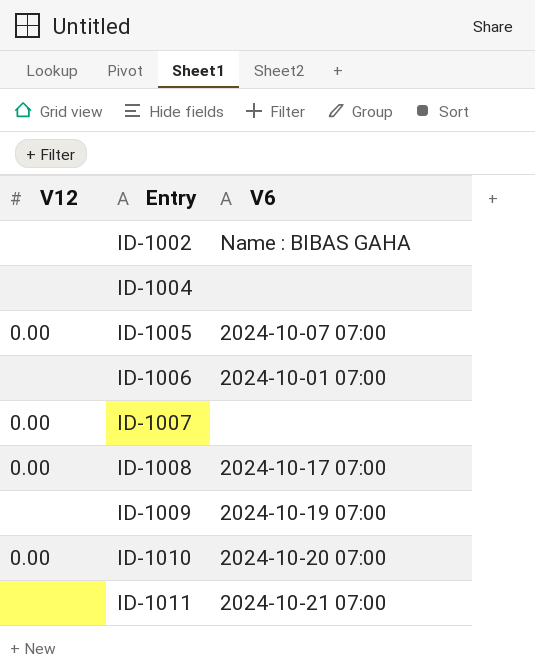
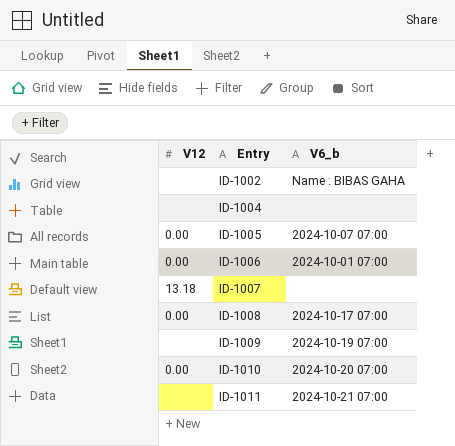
column name: V6 -> V6_b
ID-1006 | V12: none -> 0.00
ID-1007 | V12: 0.00 -> 13.18

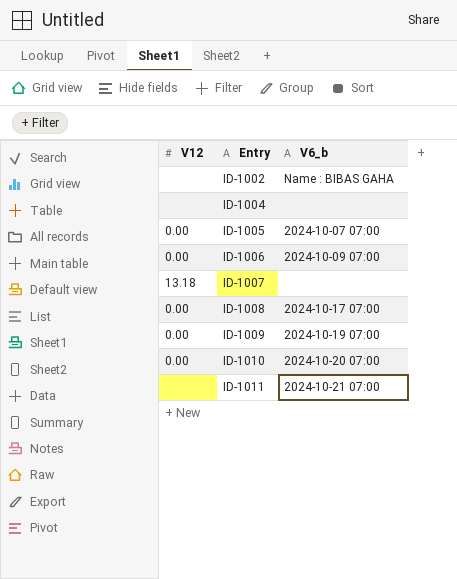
ID-1006 | V6_b: 2024-10-01 07:00 -> 2024-10-09 07:00
ID-1009 | V12: none -> 0.00

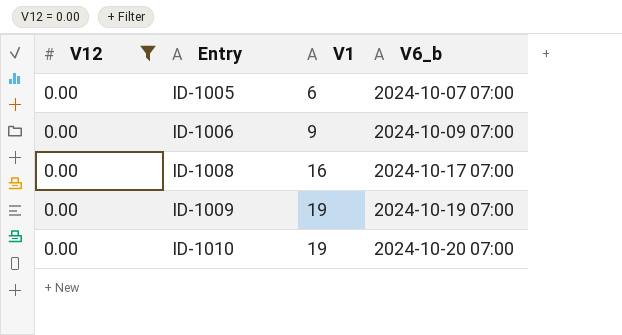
filter: none -> V12 = 0.00
column V1 | position: none -> 3

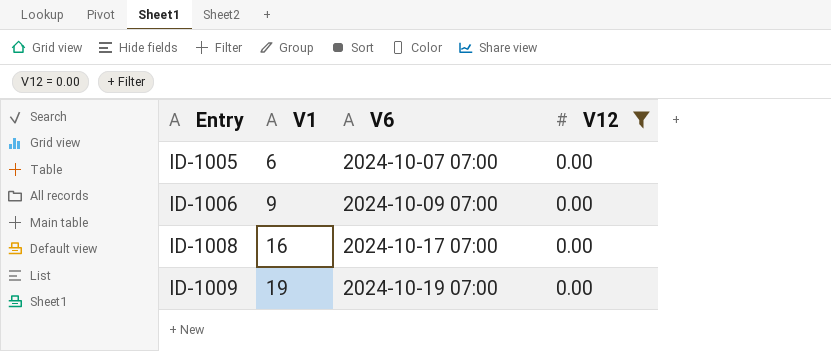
column name: V6_b -> V6
column V12 | position: 1 -> 4
row ID-1010: 0.00 | 19 | 2024-10-20 07:00 -> none

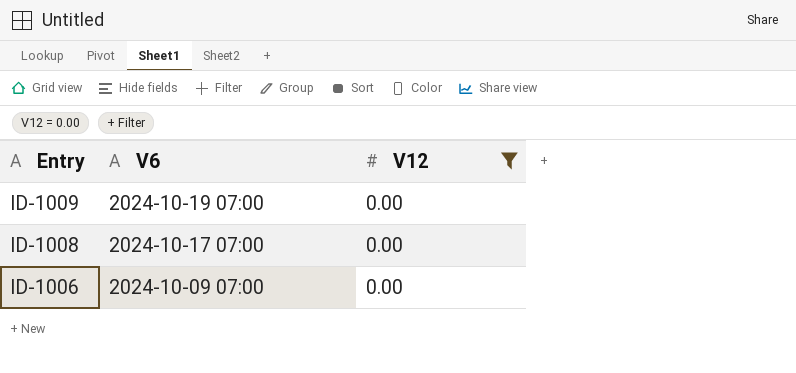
row order: Entry ascending -> Entry descending
column V1 | position: 2 -> none
row ID-1005: 6 | 2024-10-07 07:00 | 0.00 -> none

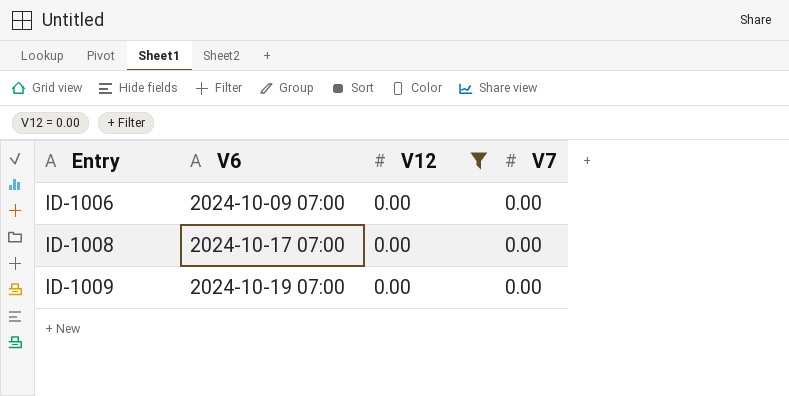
row order: Entry descending -> Entry ascending
column V7 | position: none -> 4

